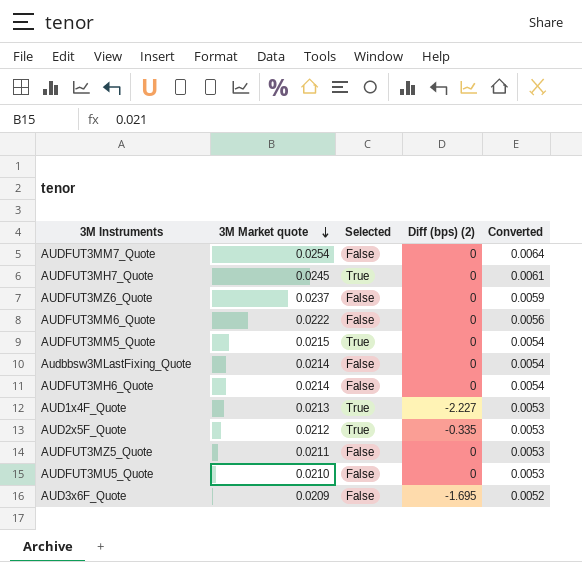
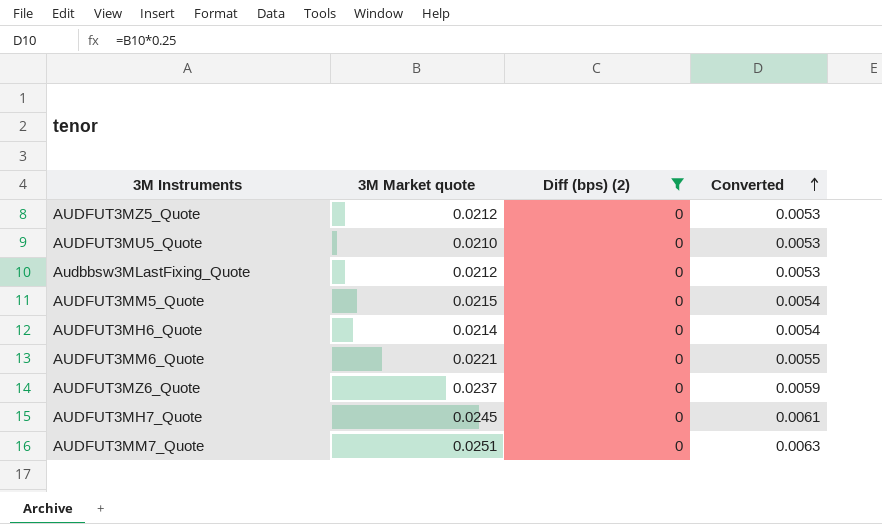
filter: none -> Diff (bps) (2) = 0
row order: 3M Market quote descending -> Converted ascending
column Selected | position: 3 -> none
AUDFUT3MZ5_Quote | 3M Market quote: 0.0211 -> 0.0212
Audbbsw3MLastFixing_Quote | 3M Market quote: 0.0214 -> 0.0212
Audbbsw3MLastFixing_Quote | Converted: 0.0054 -> 0.0053
AUDFUT3MM6_Quote | 3M Market quote: 0.0222 -> 0.0221
AUDFUT3MM6_Quote | Converted: 0.0056 -> 0.0055
AUDFUT3MM7_Quote | 3M Market quote: 0.0254 -> 0.0251
AUDFUT3MM7_Quote | Converted: 0.0064 -> 0.0063

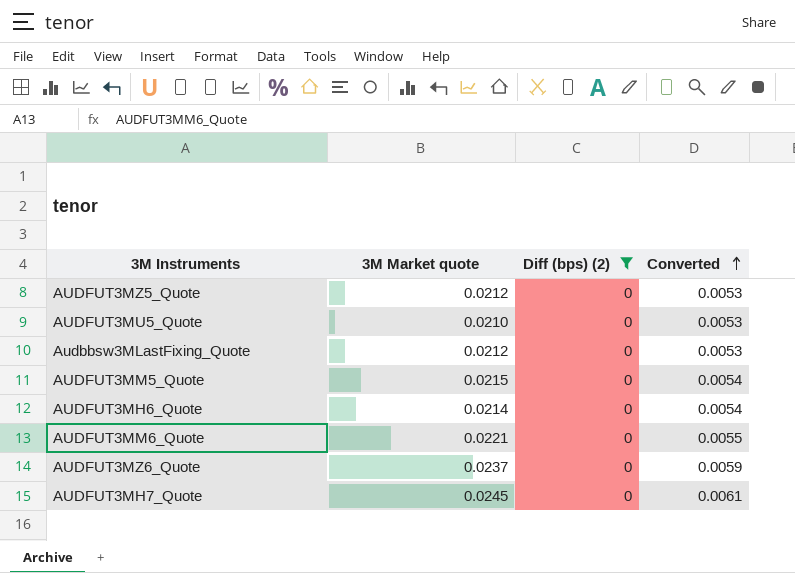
row AUDFUT3MM7_Quote: 0.0251 | 0 | 0.0063 -> none

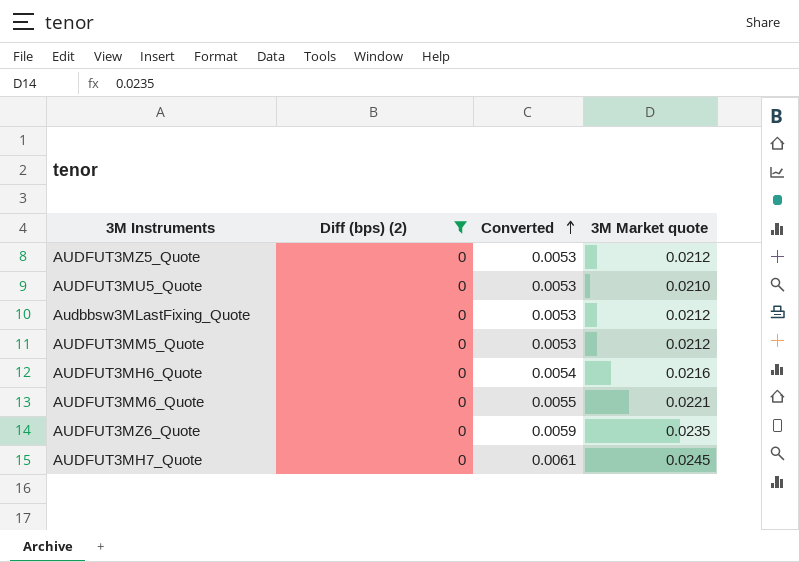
column 3M Market quote | position: 2 -> 4
AUDFUT3MM5_Quote | Converted: 0.0054 -> 0.0053
AUDFUT3MM5_Quote | 3M Market quote: 0.0215 -> 0.0212
AUDFUT3MH6_Quote | 3M Market quote: 0.0214 -> 0.0216
AUDFUT3MZ6_Quote | 3M Market quote: 0.0237 -> 0.0235

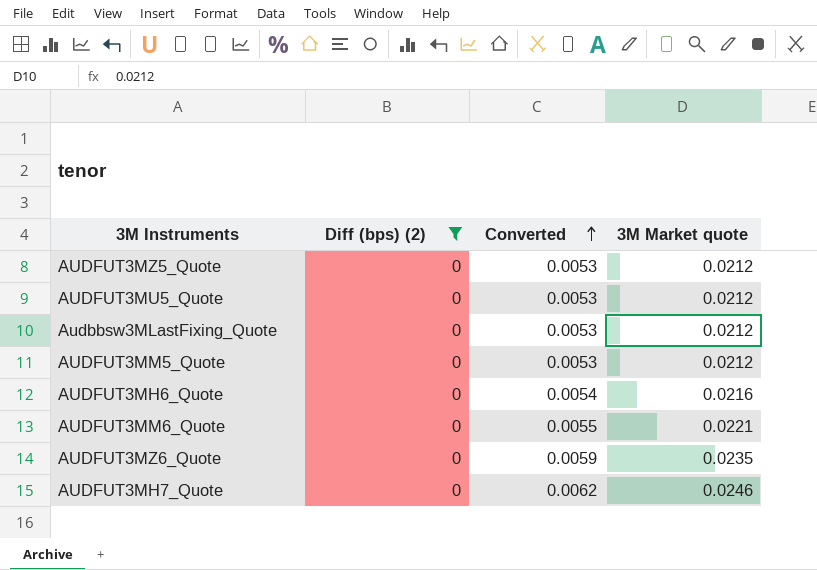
AUDFUT3MU5_Quote | 3M Market quote: 0.0210 -> 0.0212
AUDFUT3MH7_Quote | Converted: 0.0061 -> 0.0062
AUDFUT3MH7_Quote | 3M Market quote: 0.0245 -> 0.0246

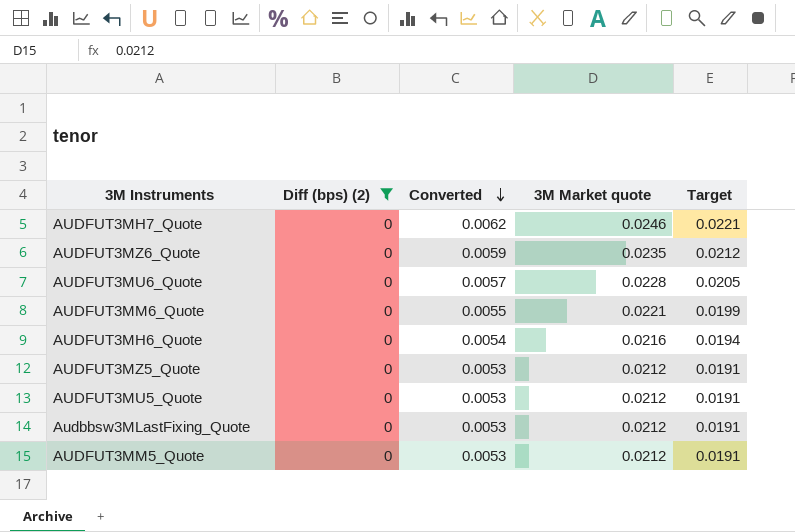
row order: Converted ascending -> Converted descending
column Target | formula: none -> [3M Market quote] * 0.9
row AUDFUT3MU6_Quote: none -> 0 | 0.0057 | 0.0228 | 0.0205

